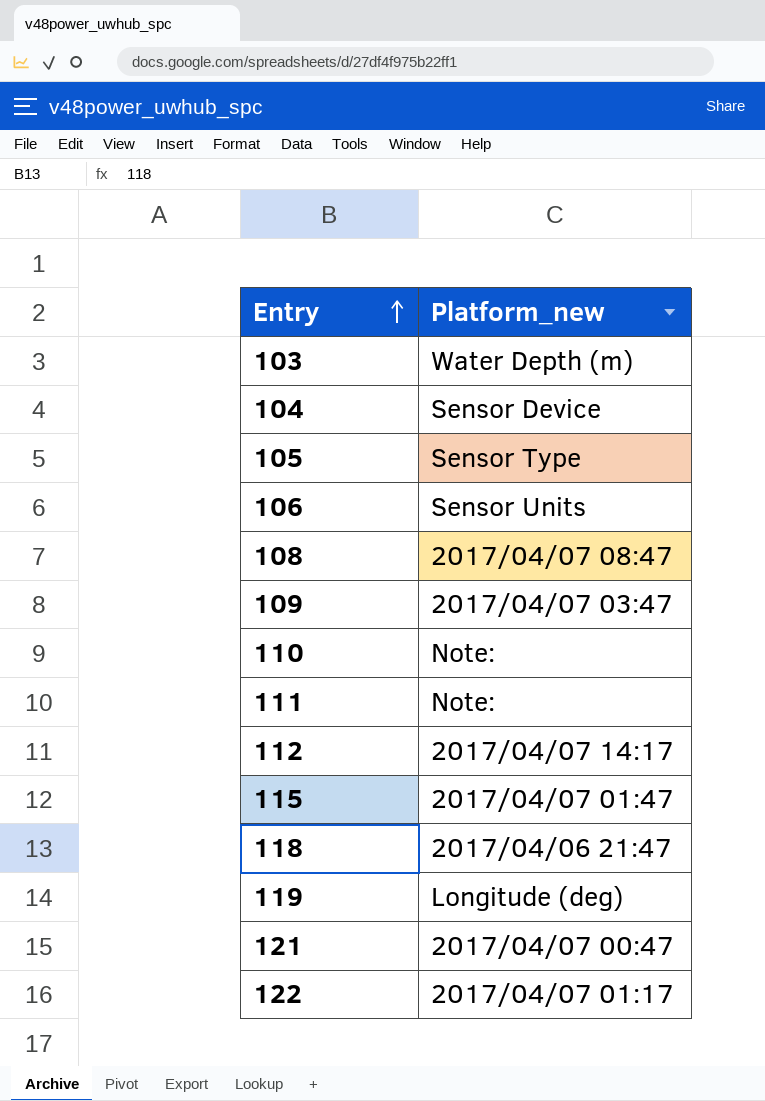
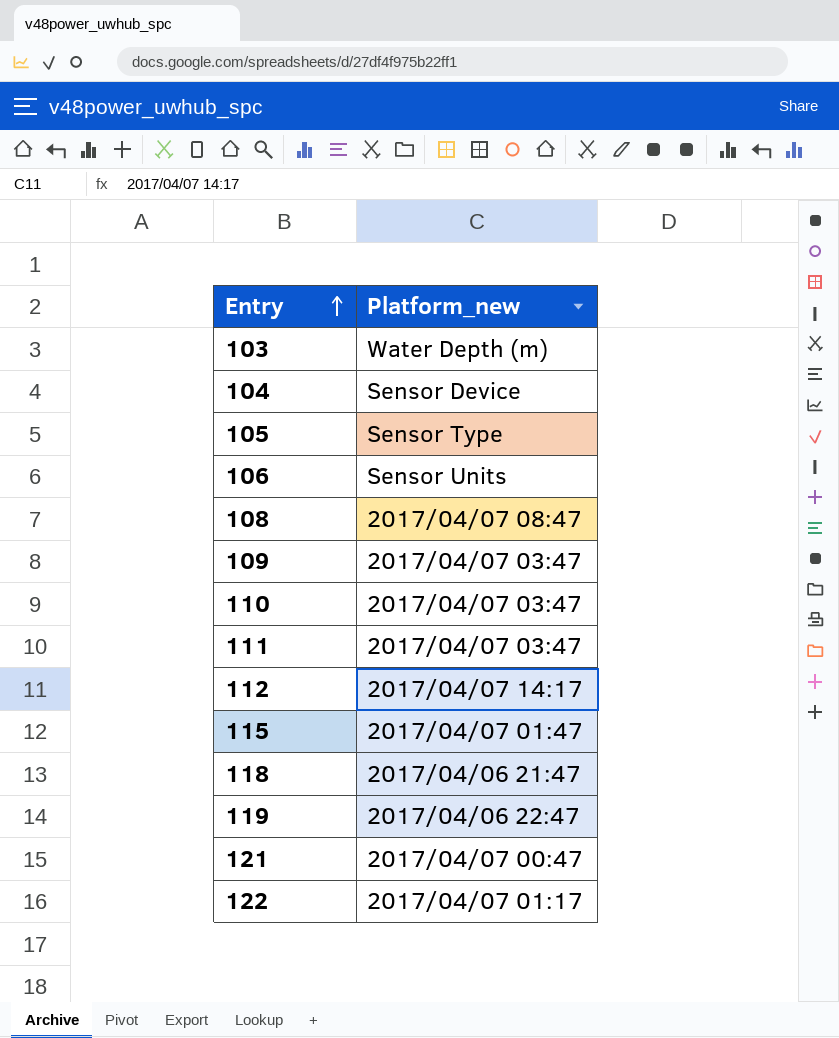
110 | Platform_new: Note: -> 2017/04/07 03:47
111 | Platform_new: Note: -> 2017/04/07 03:47
119 | Platform_new: Longitude (deg) -> 2017/04/06 22:47

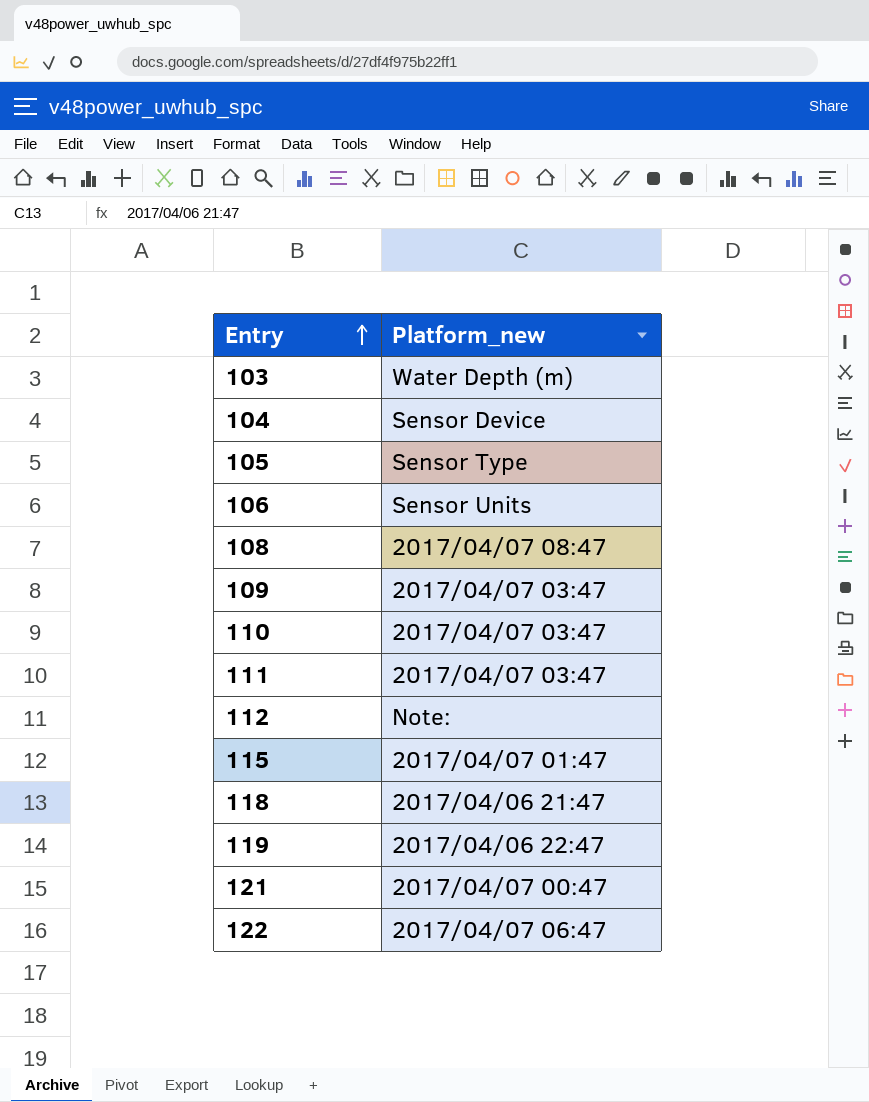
112 | Platform_new: 2017/04/07 14:17 -> Note:
122 | Platform_new: 2017/04/07 01:17 -> 2017/04/07 06:47

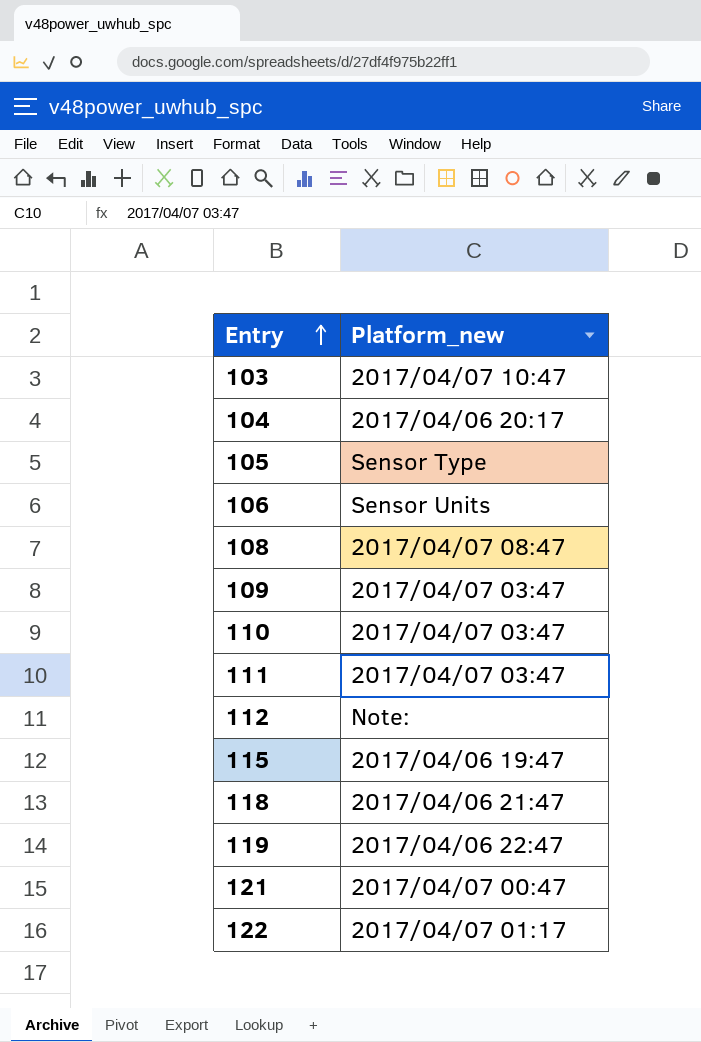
103 | Platform_new: Water Depth (m) -> 2017/04/07 10:47
104 | Platform_new: Sensor Device -> 2017/04/06 20:17
115 | Platform_new: 2017/04/07 01:47 -> 2017/04/06 19:47
122 | Platform_new: 2017/04/07 06:47 -> 2017/04/07 01:17

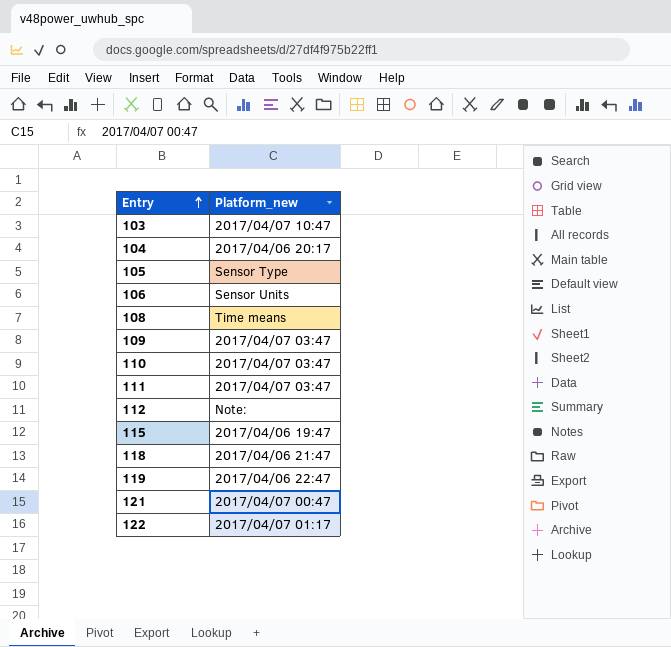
108 | Platform_new: 2017/04/07 08:47 -> Time means

